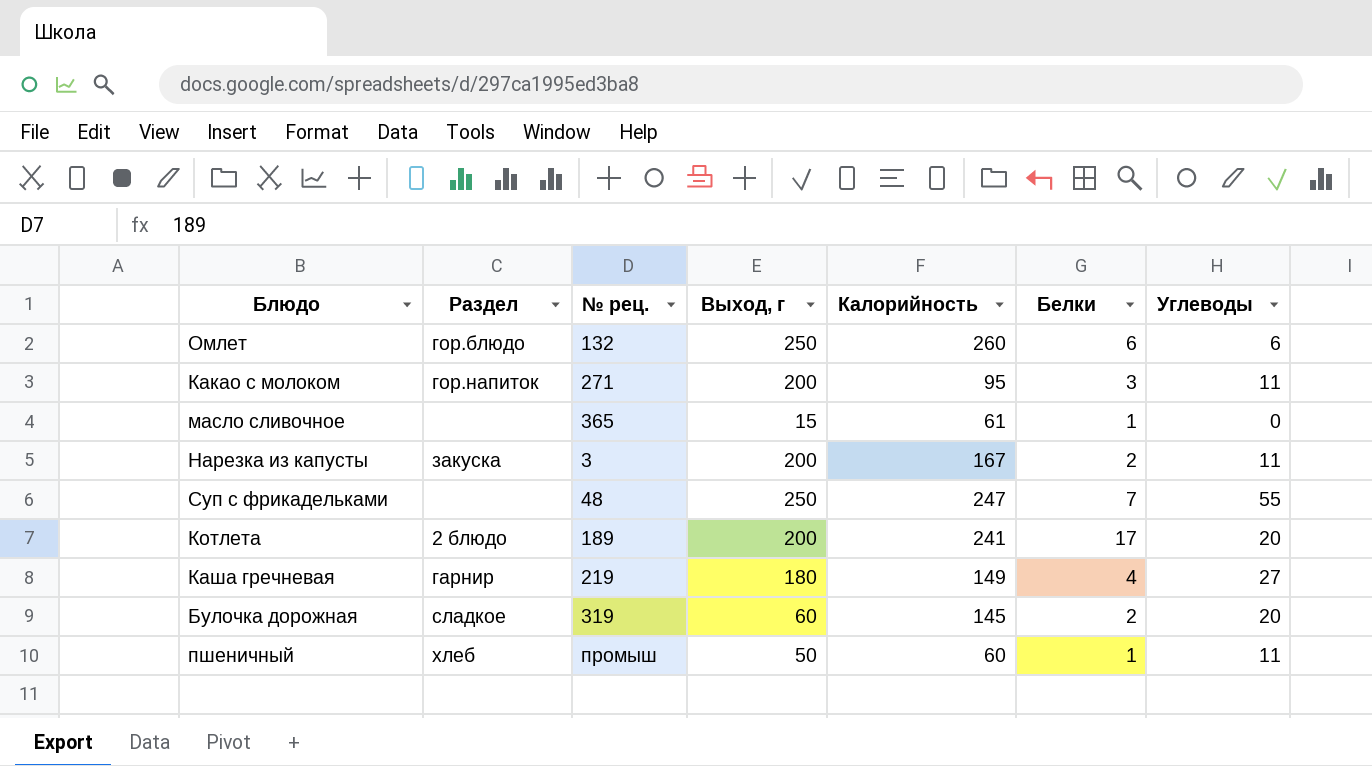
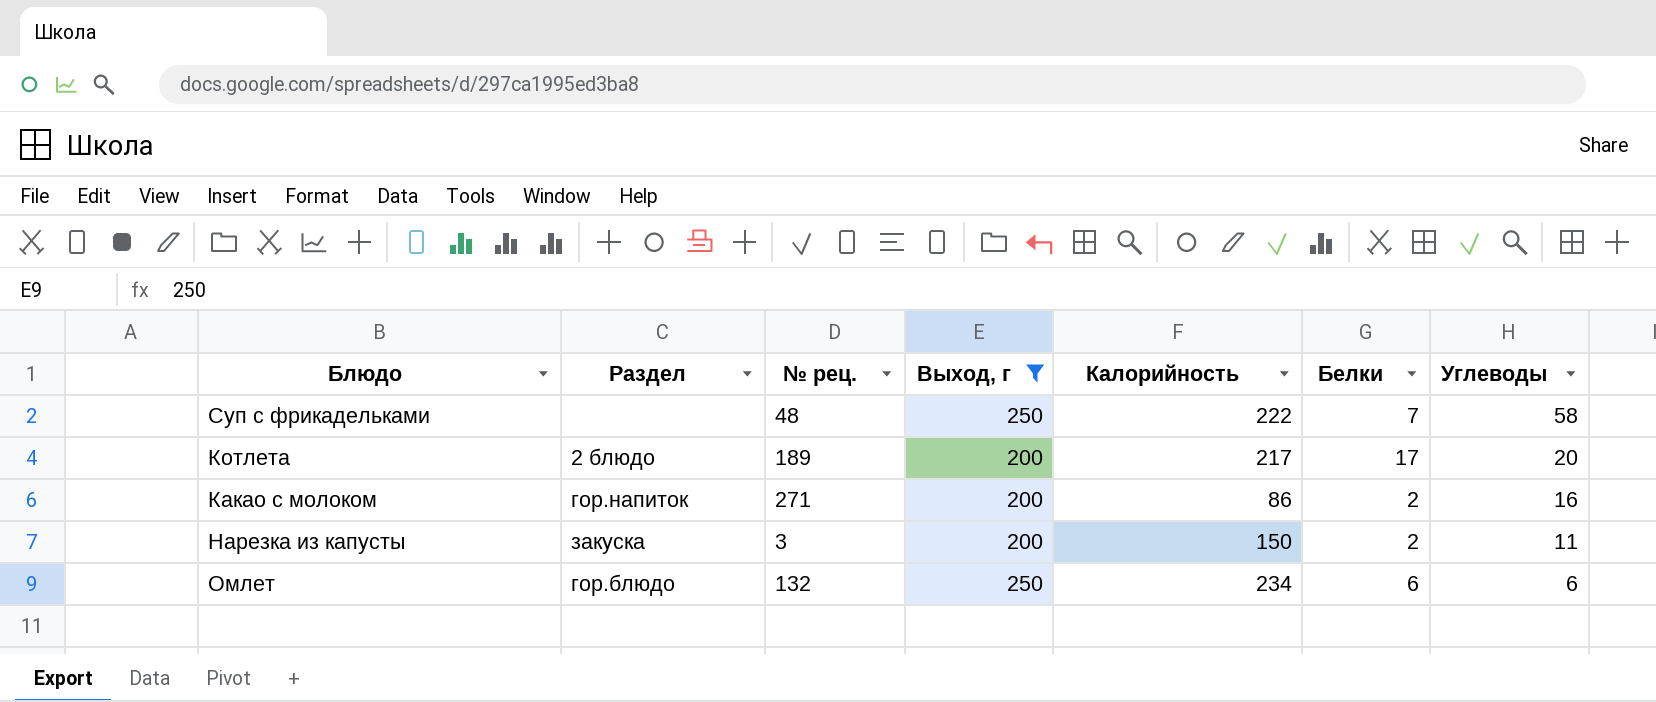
filter: none -> Выход, г >= 200
row order: none -> Углеводы descending
Суп с фрикадельками | Калорийность: 247 -> 222
Суп с фрикадельками | Углеводы: 55 -> 58
Котлета | Калорийность: 241 -> 217
Какао с молоком | Калорийность: 95 -> 86
Какао с молоком | Белки: 3 -> 2
Какао с молоком | Углеводы: 11 -> 16
Нарезка из капусты | Калорийность: 167 -> 150
Омлет | Калорийность: 260 -> 234

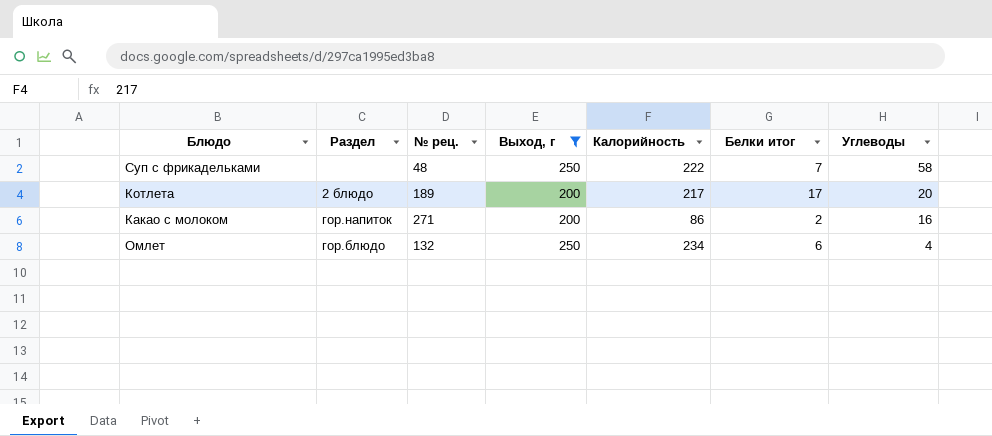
column name: Белки -> Белки итог
row Нарезка из капусты: закуска | 3 | 200 | 150 | 2 | 11 -> none
Омлет | Углеводы: 6 -> 4

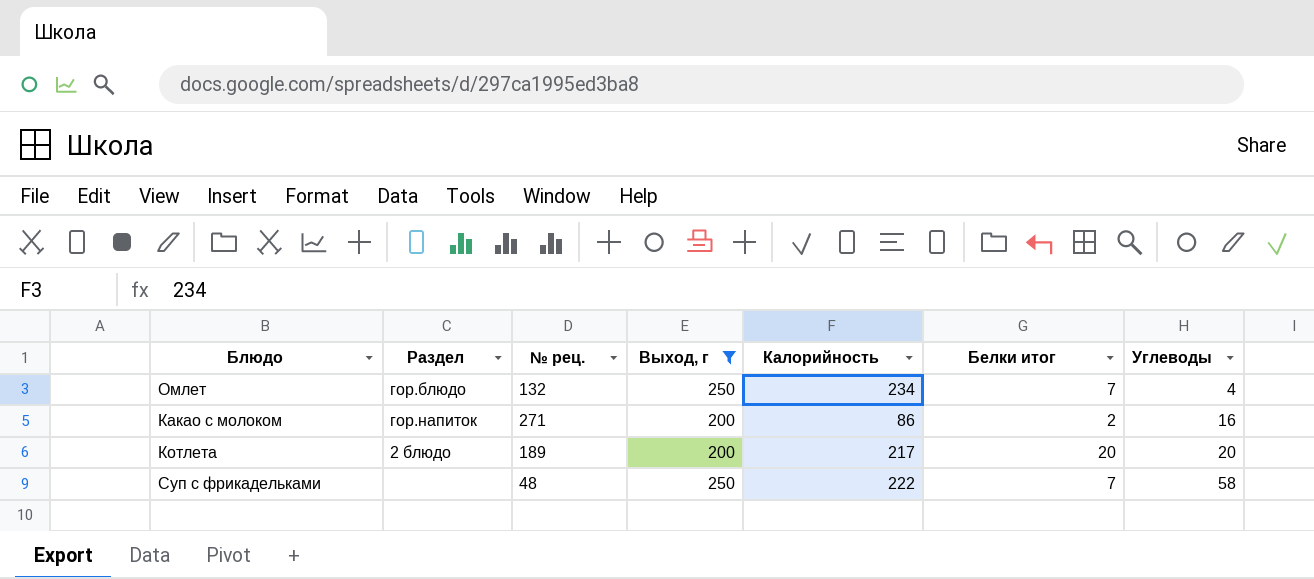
row order: Углеводы descending -> Углеводы ascending
Омлет | Белки итог: 6 -> 7
Котлета | Белки итог: 17 -> 20

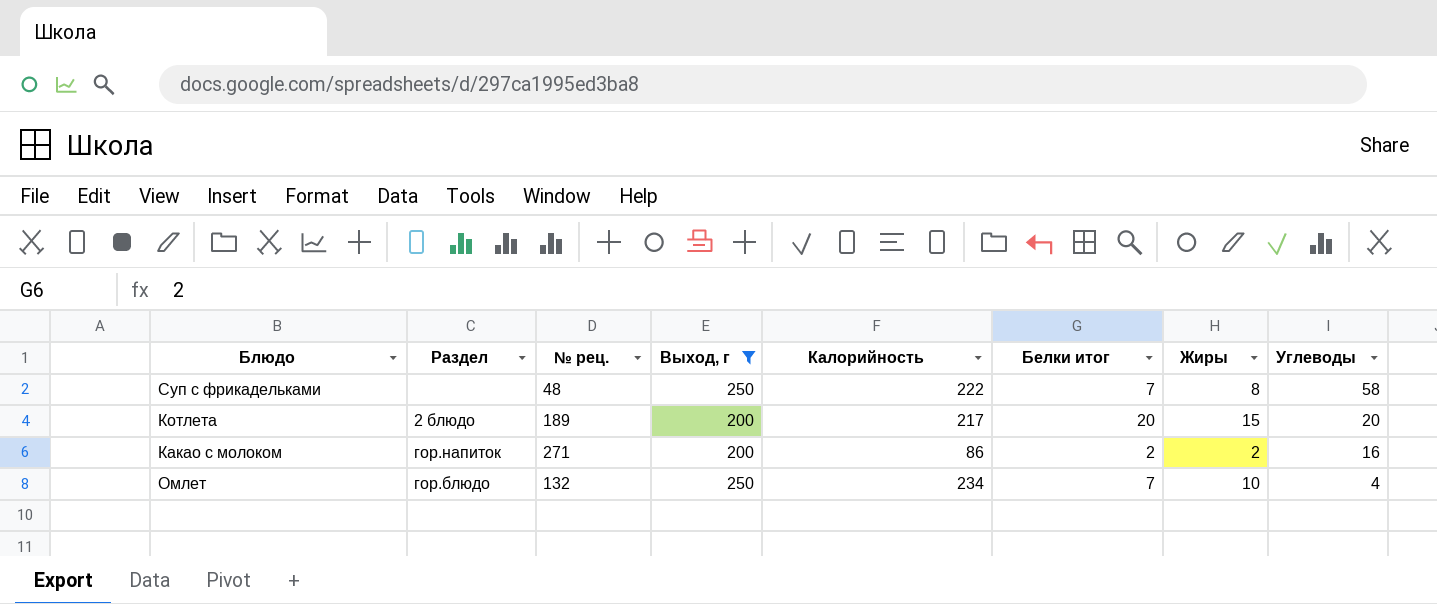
row order: Углеводы ascending -> Углеводы descending
column Жиры | position: none -> 7

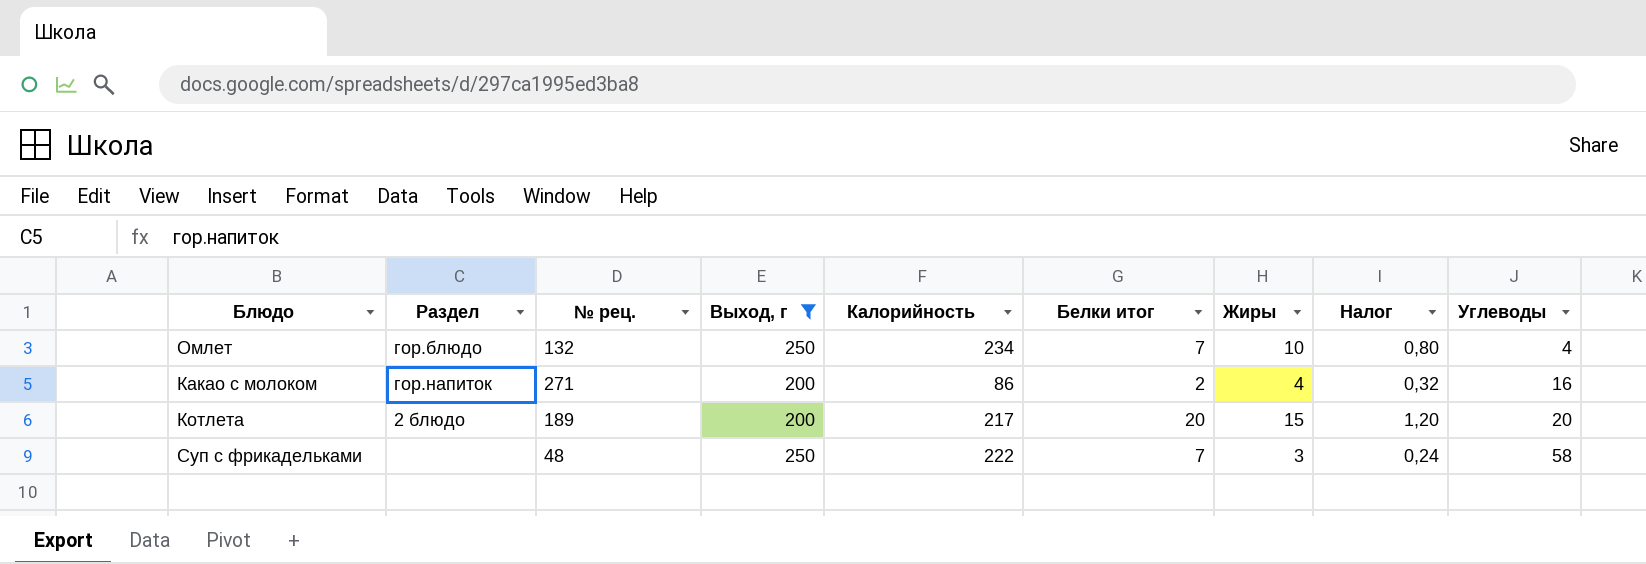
row order: Углеводы descending -> Углеводы ascending
column Налог | formula: none -> [Жиры] * 0,08
Какао с молоком | Жиры: 2 -> 4
Суп с фрикадельками | Жиры: 8 -> 3

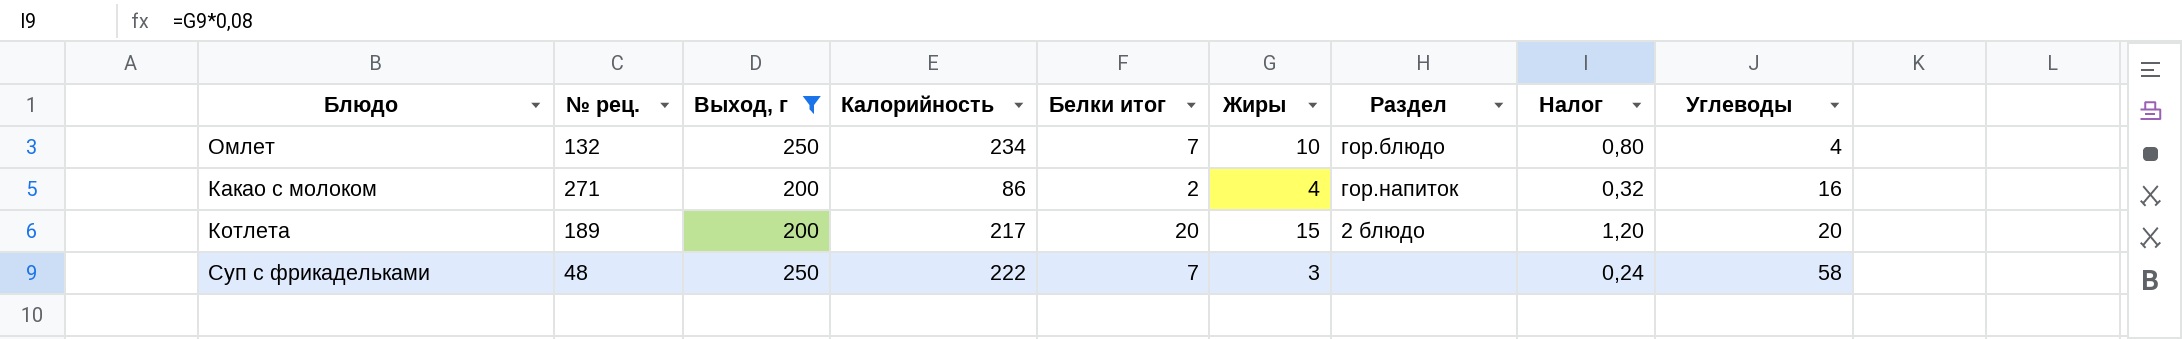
column Раздел | position: 2 -> 7

